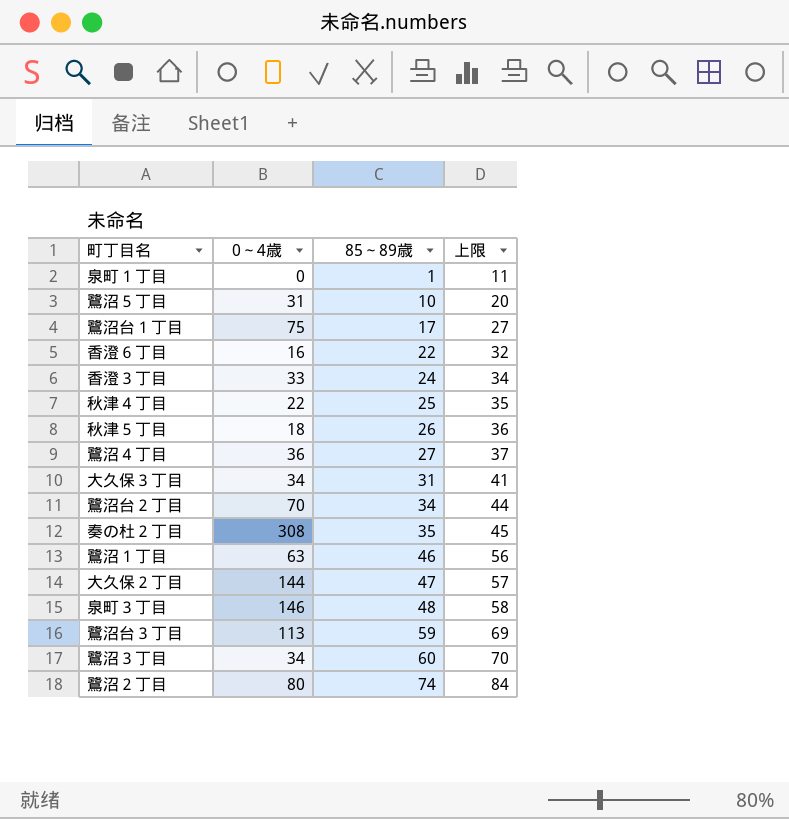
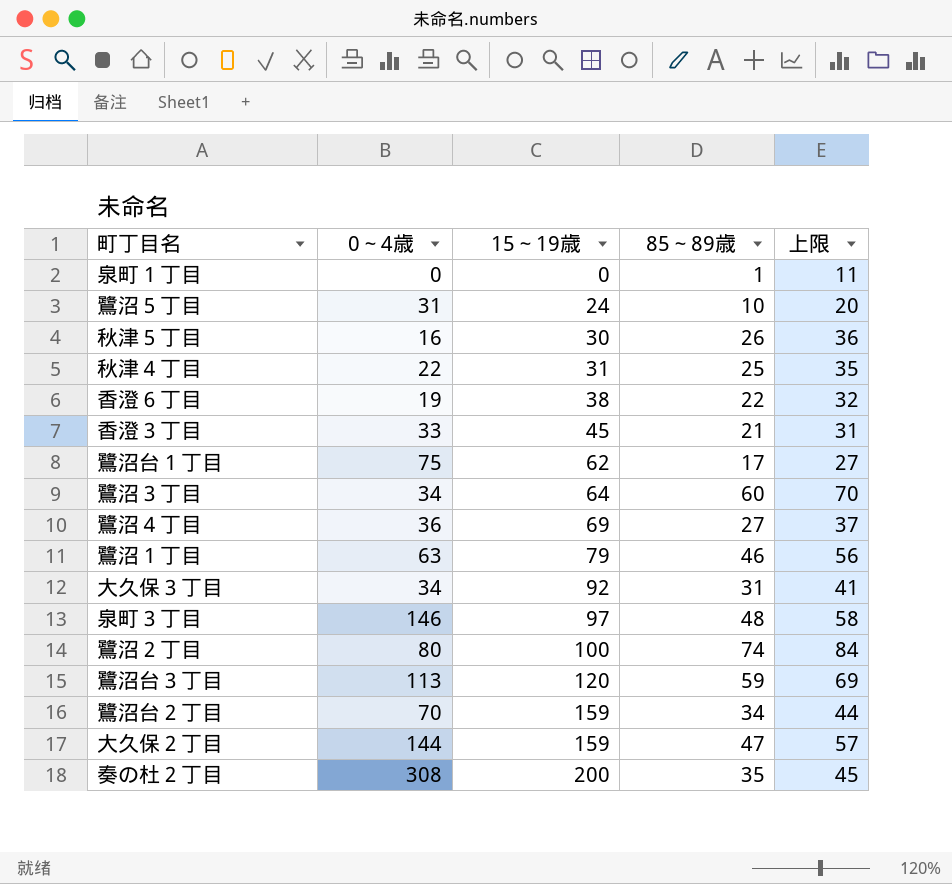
row order: 85～89歳 ascending -> 15～19歳 ascending
column 15～19歳 | position: none -> 3
秋津５丁目 | 0～4歳: 18 -> 16
香澄６丁目 | 0～4歳: 16 -> 19
香澄３丁目 | 85～89歳: 24 -> 21
香澄３丁目 | 上限: 34 -> 31

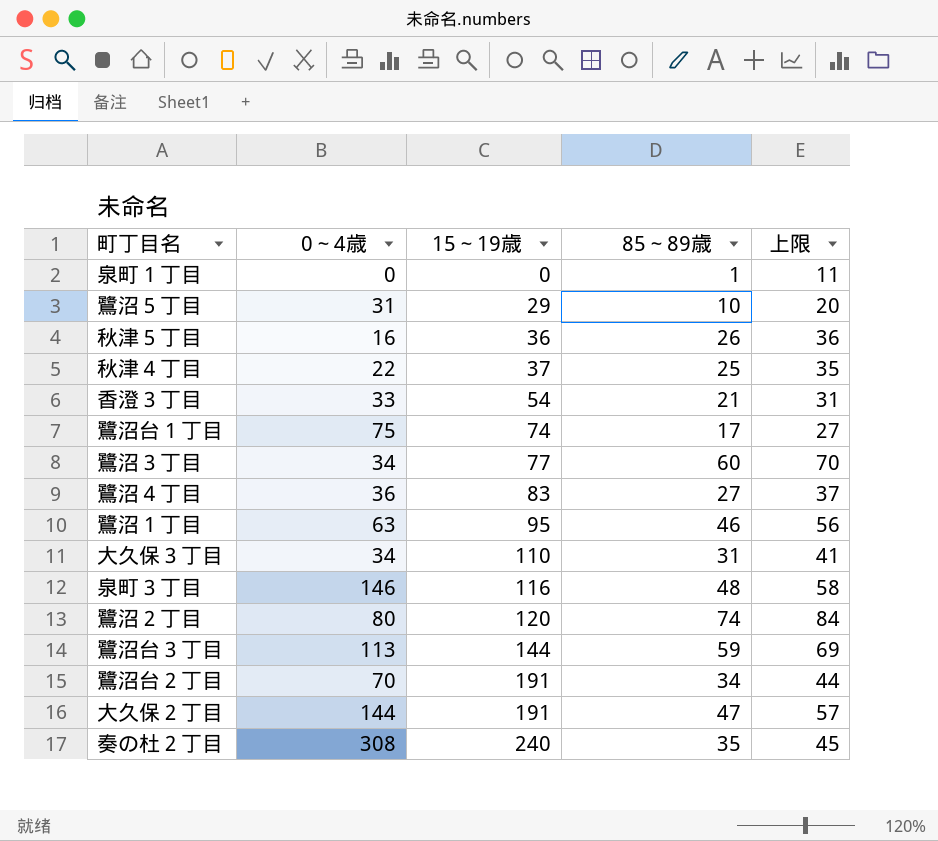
row 香澄６丁目: 19 | 38 | 22 | 32 -> none
鷺沼５丁目 | 15～19歳: 24 -> 29
秋津５丁目 | 15～19歳: 30 -> 36
秋津４丁目 | 15～19歳: 31 -> 37
香澄３丁目 | 15～19歳: 45 -> 54
鷺沼台１丁目 | 15～19歳: 62 -> 74
鷺沼３丁目 | 15～19歳: 64 -> 77
鷺沼４丁目 | 15～19歳: 69 -> 83
鷺沼１丁目 | 15～19歳: 79 -> 95
大久保３丁目 | 15～19歳: 92 -> 110
泉町３丁目 | 15～19歳: 97 -> 116
鷺沼２丁目 | 15～19歳: 100 -> 120
鷺沼台３丁目 | 15～19歳: 120 -> 144
鷺沼台２丁目 | 15～19歳: 159 -> 191
大久保２丁目 | 15～19歳: 159 -> 191
奏の杜２丁目 | 15～19歳: 200 -> 240

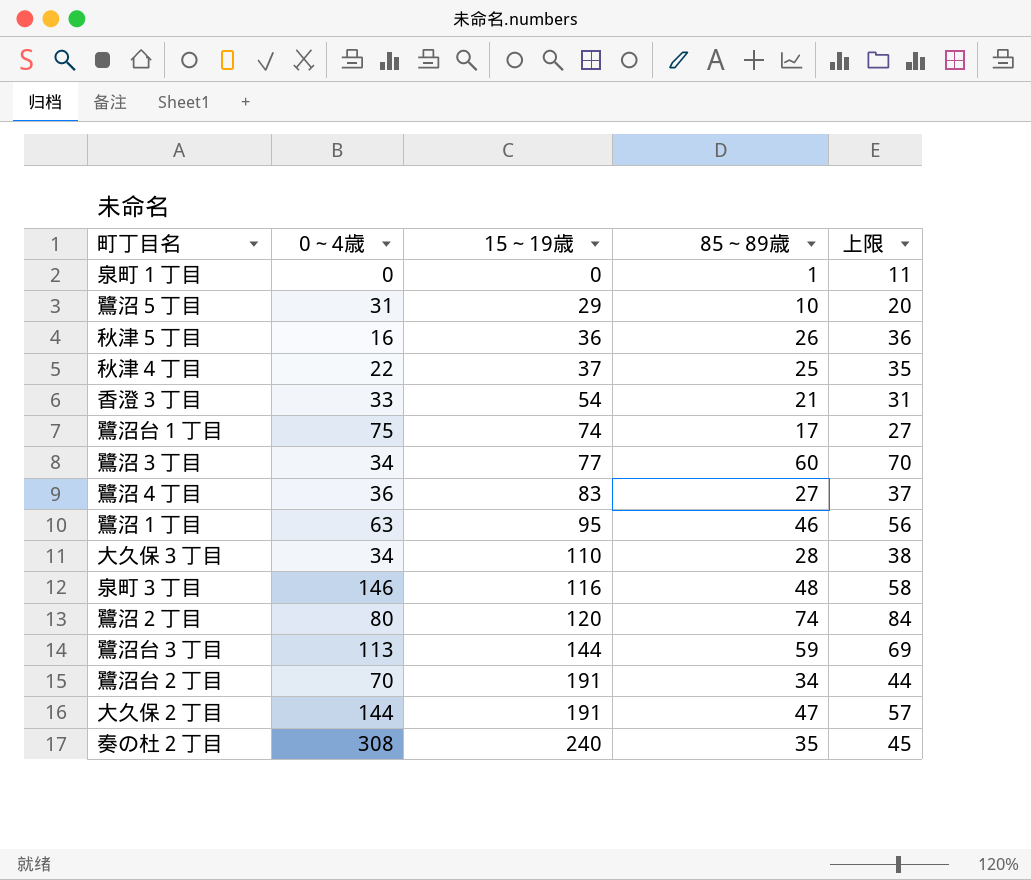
大久保３丁目 | 85～89歳: 31 -> 28
大久保３丁目 | 上限: 41 -> 38

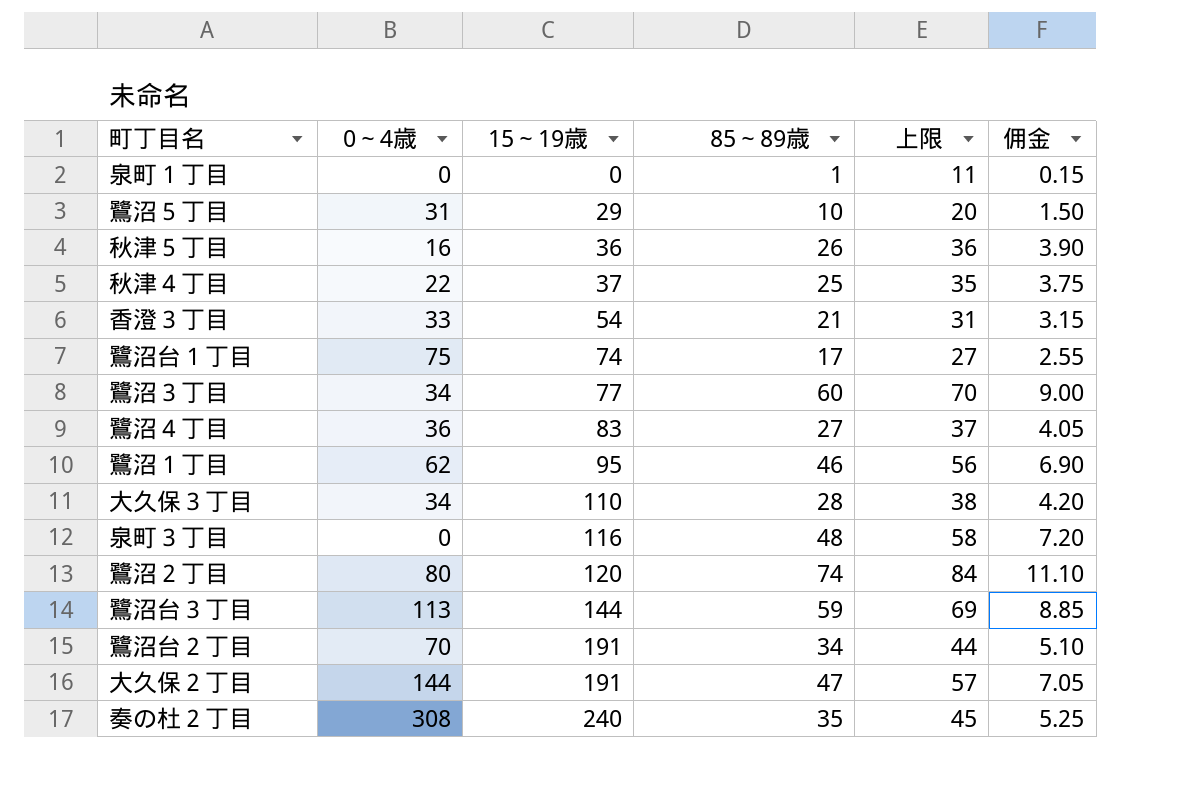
column 佣金 | formula: none -> [85～89歳] * 0.15
鷺沼１丁目 | 0～4歳: 63 -> 62
泉町３丁目 | 0～4歳: 146 -> 0

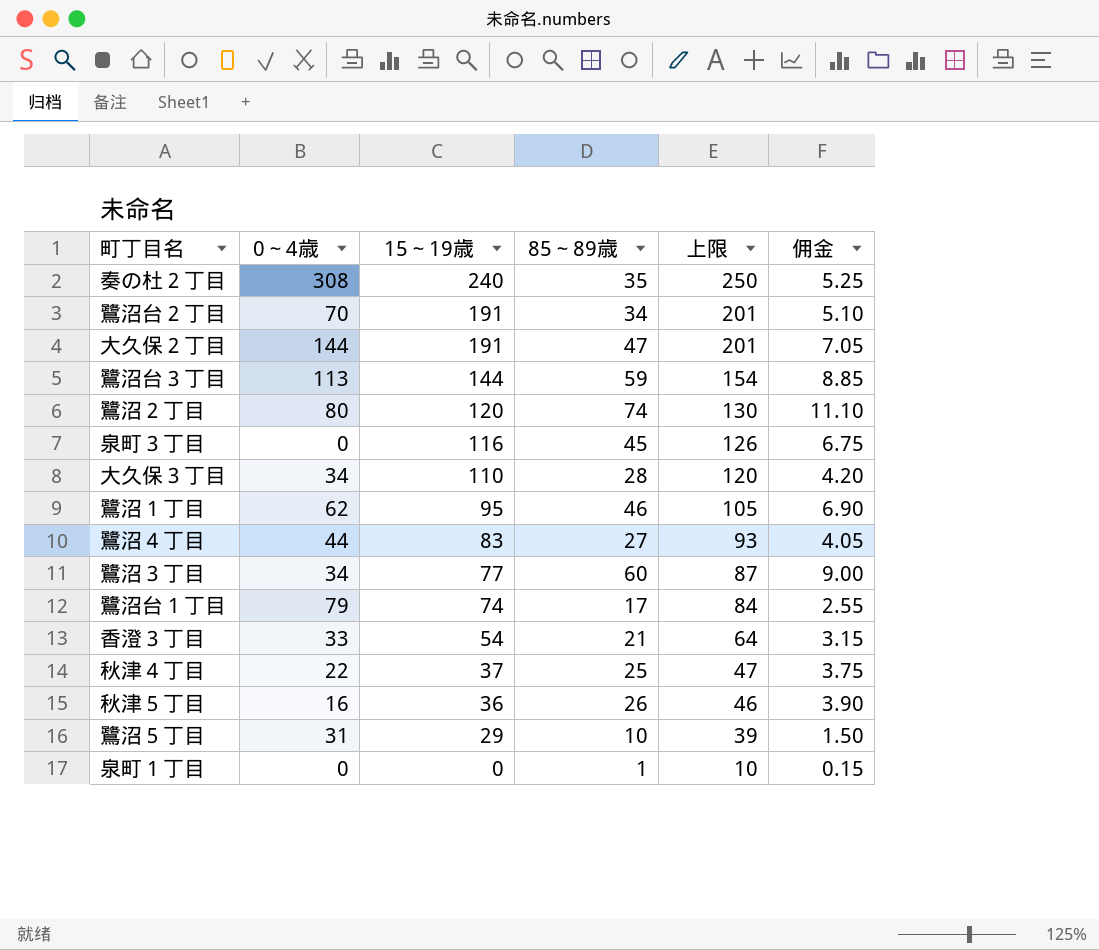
row order: 15～19歳 ascending -> 15～19歳 descending
column 上限 | formula: [85～89歳] + 10 -> [15～19歳] + 10
泉町３丁目 | 85～89歳: 48 -> 45
泉町３丁目 | 佣金: 7.20 -> 6.75
鷺沼４丁目 | 0～4歳: 36 -> 44
鷺沼台１丁目 | 0～4歳: 75 -> 79

